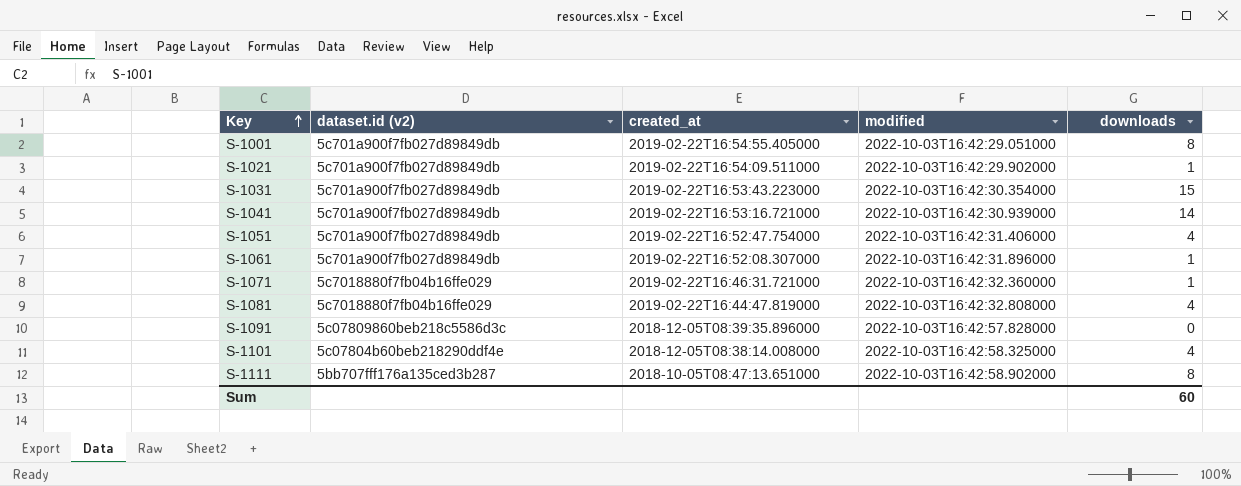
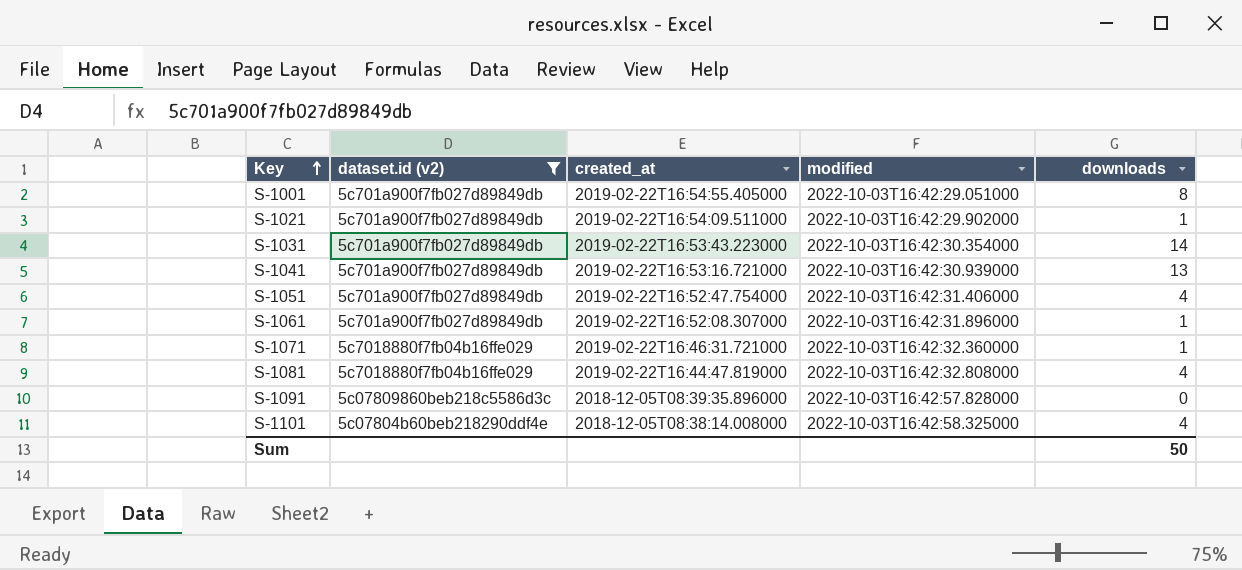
filter: none -> dataset.id (v2) != 5bb707fff176a135ced3b287
S-1031 | downloads: 15 -> 14
S-1041 | downloads: 14 -> 13
Sum | downloads: 60 -> 50

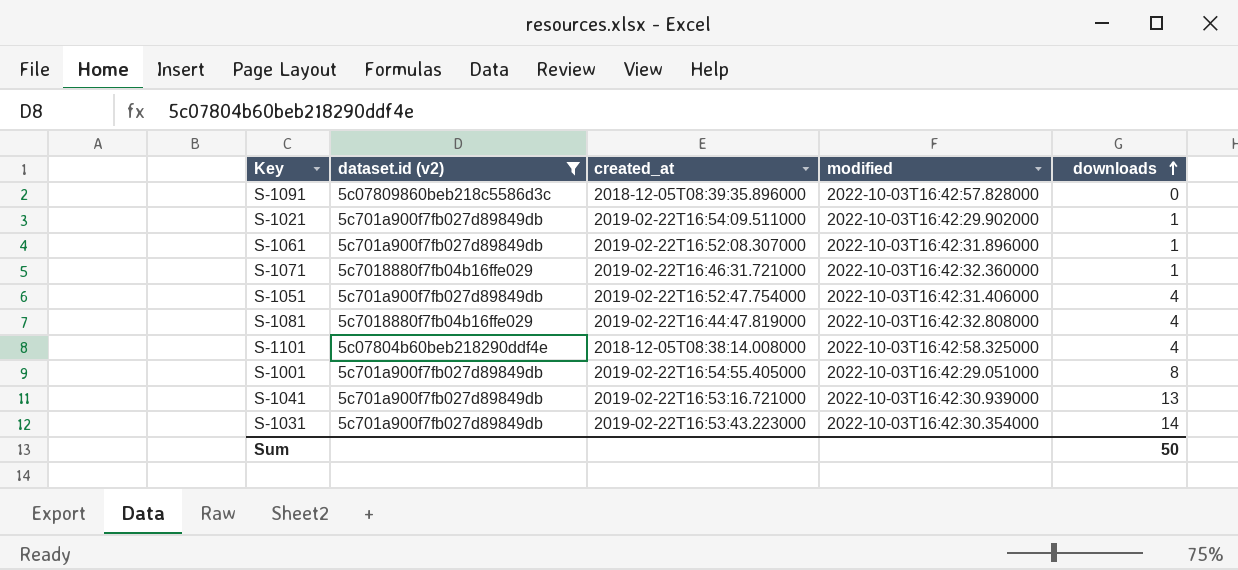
row order: Key ascending -> downloads ascending

